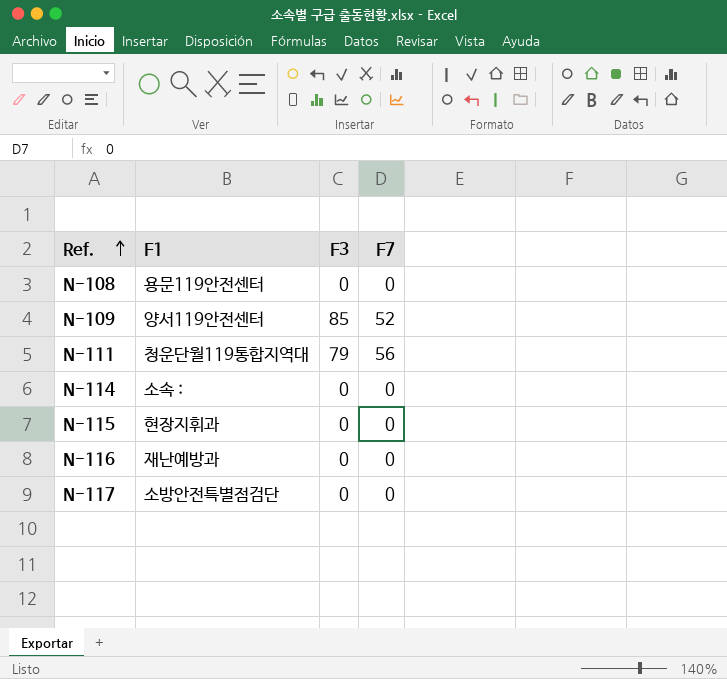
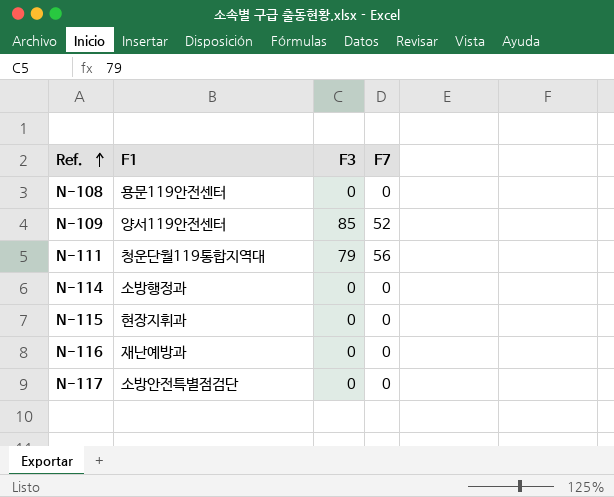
N-114 | F1: 소속 : -> 소방행정과

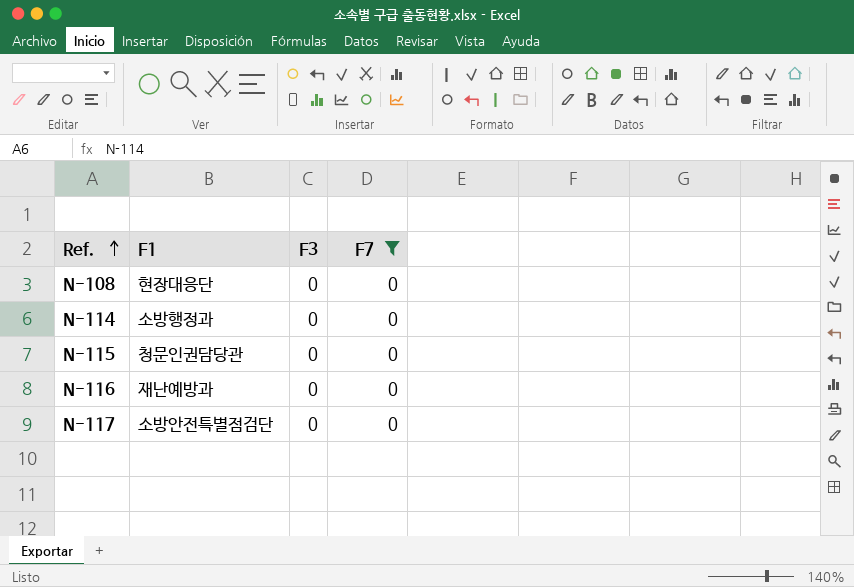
filter: none -> F7 = 0
N-108 | F1: 용문119안전센터 -> 현장대응단
N-115 | F1: 현장지휘과 -> 청문인권담당관

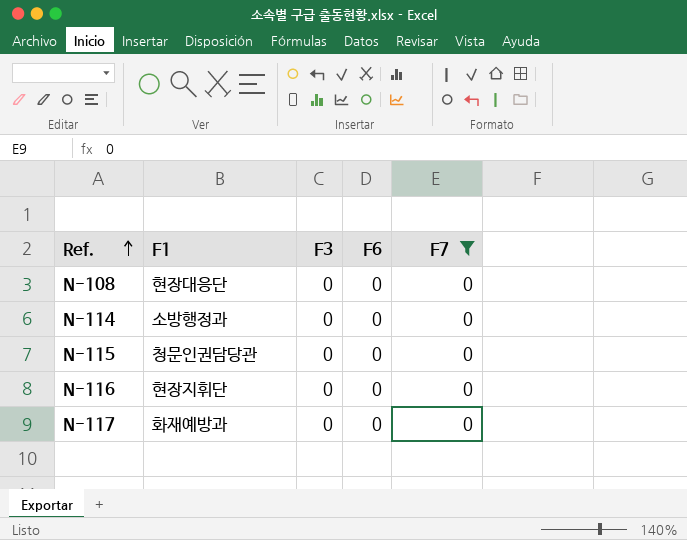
column F6 | position: none -> 4
N-116 | F1: 재난예방과 -> 현장지휘단
N-117 | F1: 소방안전특별점검단 -> 화재예방과

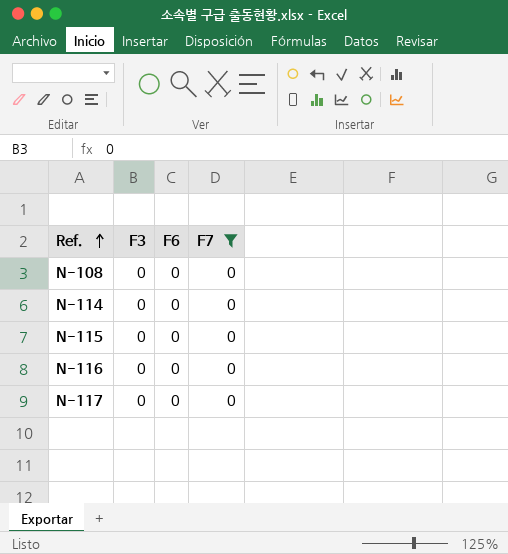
column F1 | position: 2 -> none

